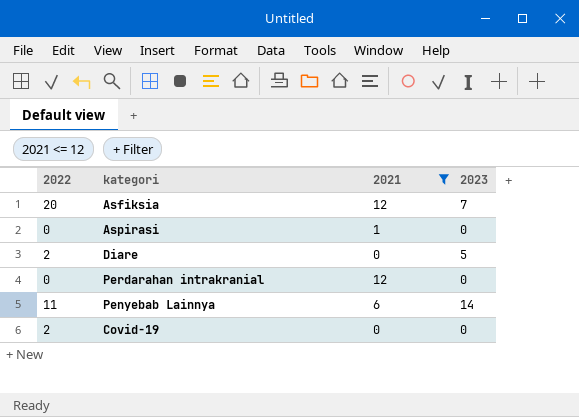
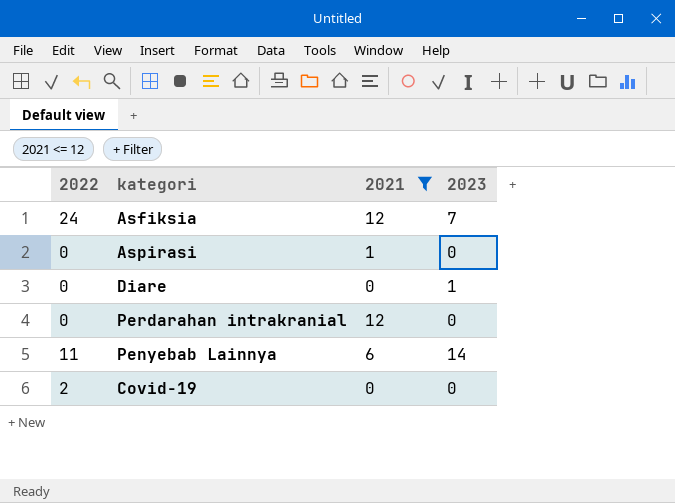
Asfiksia | 2022: 20 -> 24
Diare | 2022: 2 -> 0
Diare | 2023: 5 -> 1

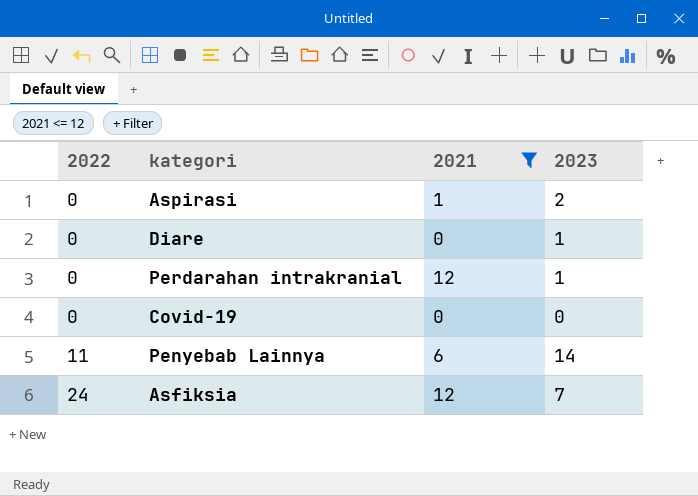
row order: none -> 2022 ascending
Aspirasi | 2023: 0 -> 2
Perdarahan intrakranial | 2023: 0 -> 1
Covid-19 | 2022: 2 -> 0

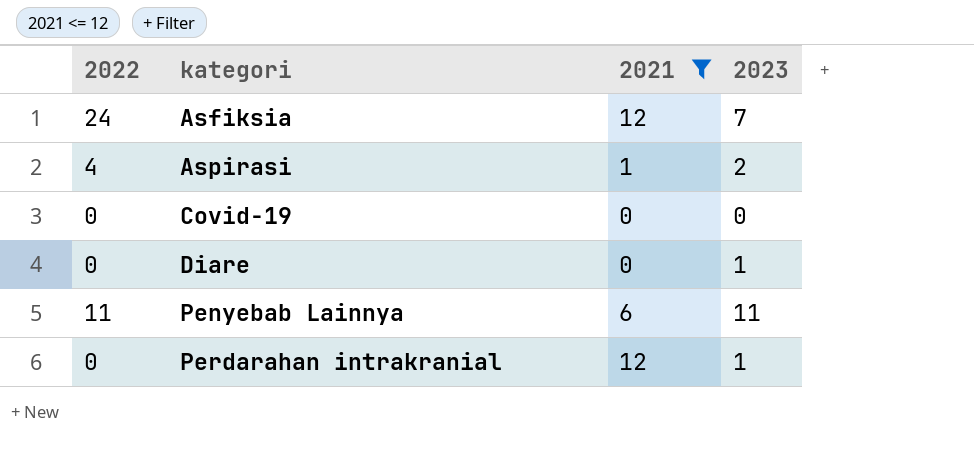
row order: 2022 ascending -> kategori ascending
Aspirasi | 2022: 0 -> 4
Penyebab Lainnya | 2023: 14 -> 11

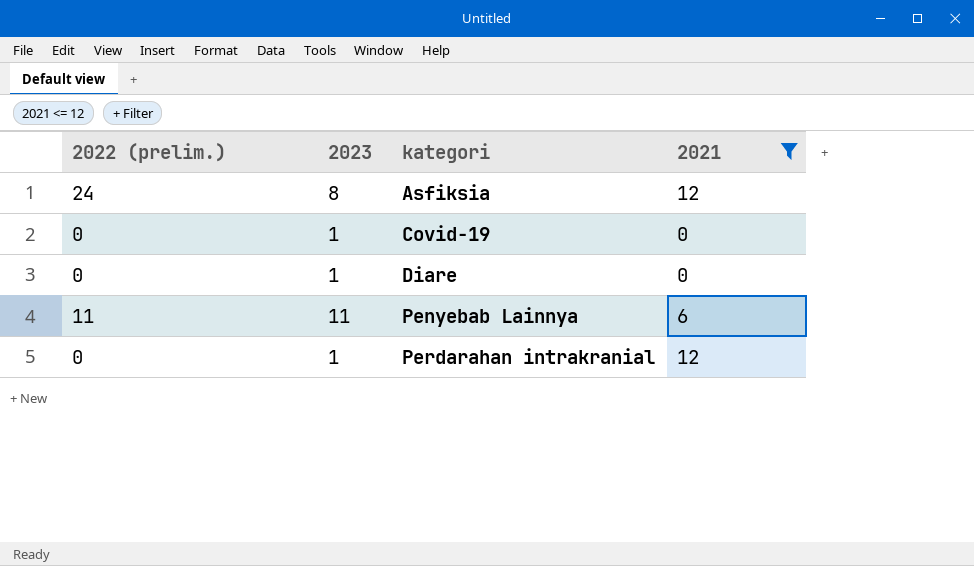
column name: 2022 -> 2022 (prelim.)
column 2023 | position: 4 -> 2
row Aspirasi: 4 | 1 | 2 -> none
Asfiksia | 2023: 7 -> 8
Covid-19 | 2023: 0 -> 1

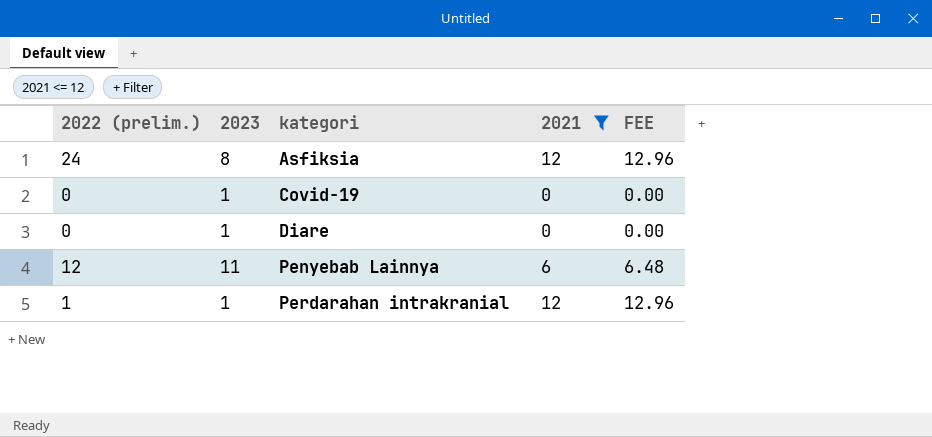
column FEE | formula: none -> [2021] * 1.08
Penyebab Lainnya | 2022 (prelim.): 11 -> 12
Perdarahan intrakranial | 2022 (prelim.): 0 -> 1

